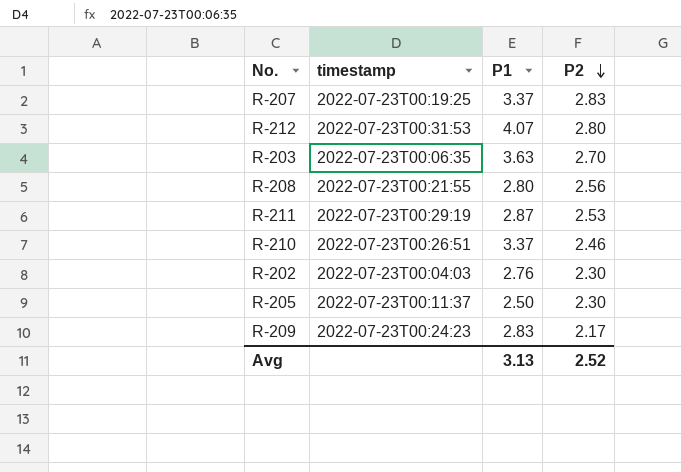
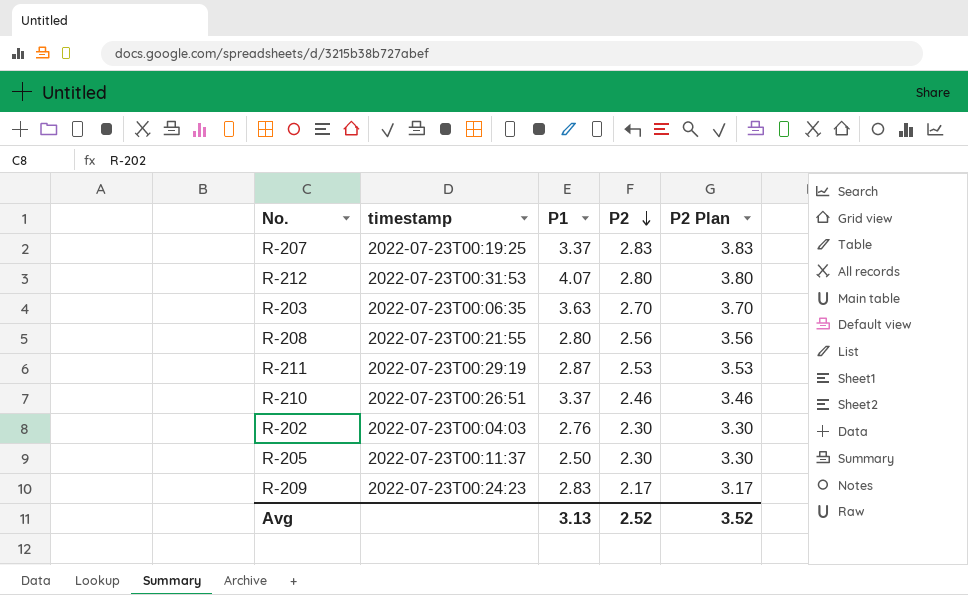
column P2 Plan | formula: none -> [P2] + 1

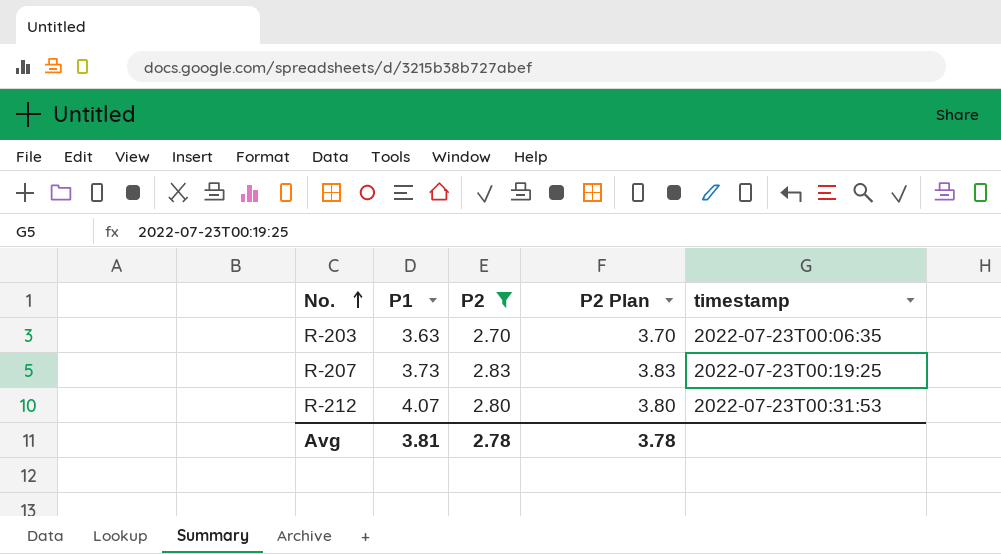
filter: none -> P2 >= 2.70
row order: P2 descending -> No. ascending
column timestamp | position: 2 -> 5
R-207 | P1: 3.37 -> 3.73
Avg | P1: 3.13 -> 3.81
Avg | P2: 2.52 -> 2.78
Avg | P2 Plan: 3.52 -> 3.78

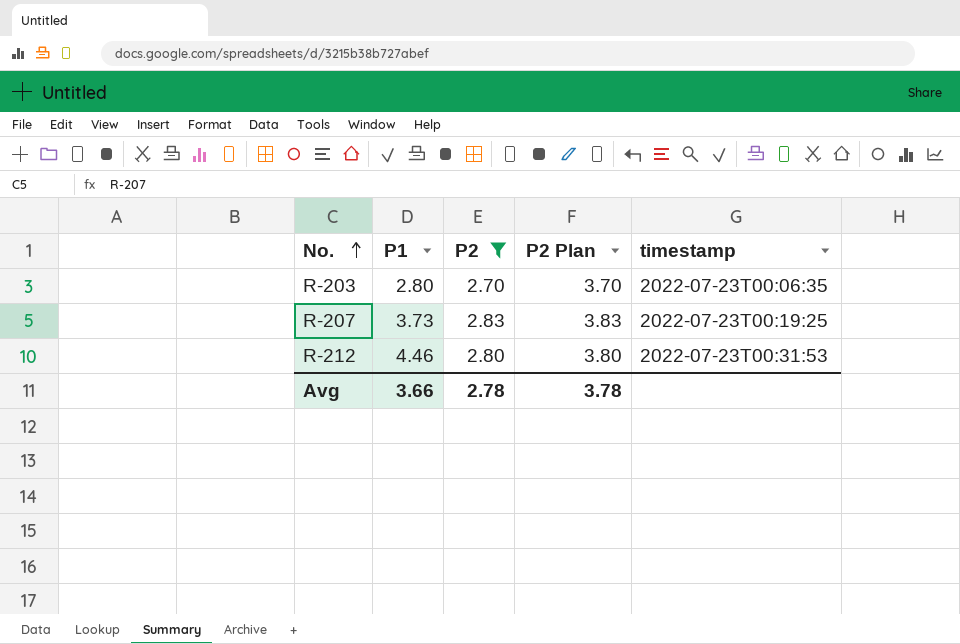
R-203 | P1: 3.63 -> 2.80
R-212 | P1: 4.07 -> 4.46
Avg | P1: 3.81 -> 3.66

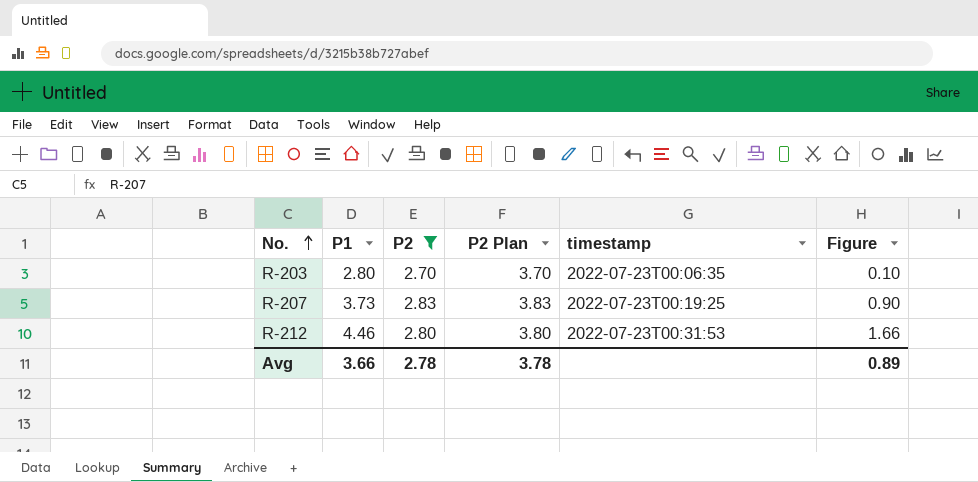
column Figure | formula: none -> [P1] - [P2]

